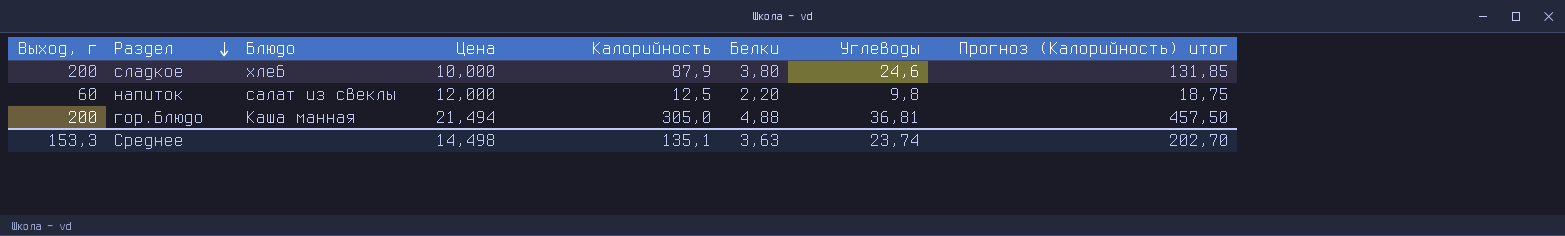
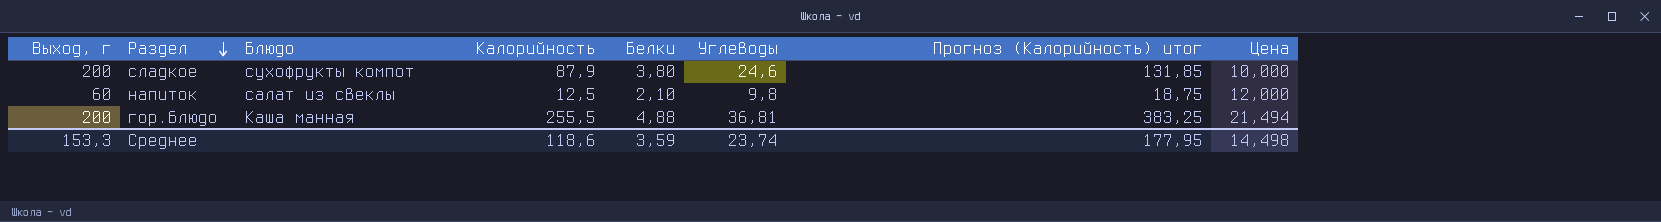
column Цена | position: 4 -> 8
сладкое | Блюдо: хлеб -> сухофрукты компот
напиток | Белки: 2,20 -> 2,10
гор.блюдо | Калорийность: 305,0 -> 255,5
гор.блюдо | Прогноз (Калорийность) итог: 457,50 -> 383,25
Среднее | Калорийность: 135,1 -> 118,6
Среднее | Белки: 3,63 -> 3,59
Среднее | Прогноз (Калорийность) итог: 202,70 -> 177,95

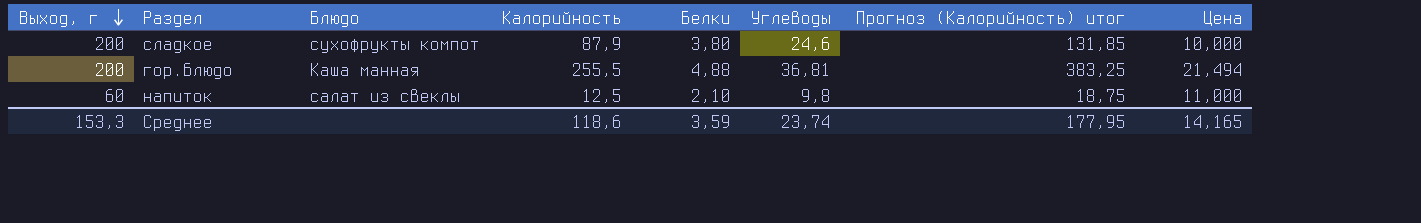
row order: Раздел descending -> Выход, г descending
напиток | Цена: 12,000 -> 11,000
Среднее | Цена: 14,498 -> 14,165

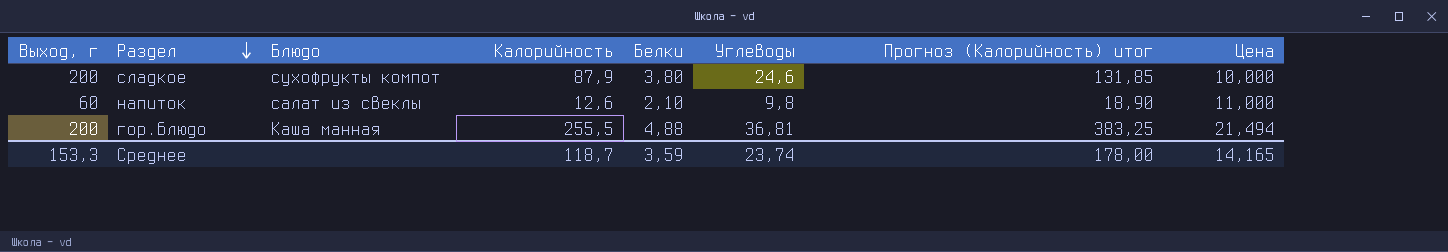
row order: Выход, г descending -> Раздел descending
напиток | Калорийность: 12,5 -> 12,6
напиток | Прогноз (Калорийность) итог: 18,75 -> 18,90
Среднее | Калорийность: 118,6 -> 118,7
Среднее | Прогноз (Калорийность) итог: 177,95 -> 178,00

